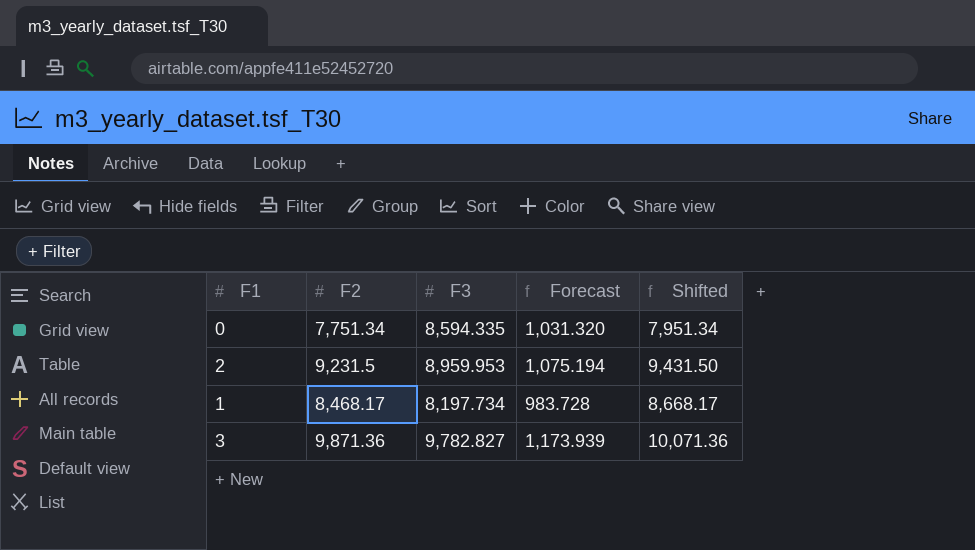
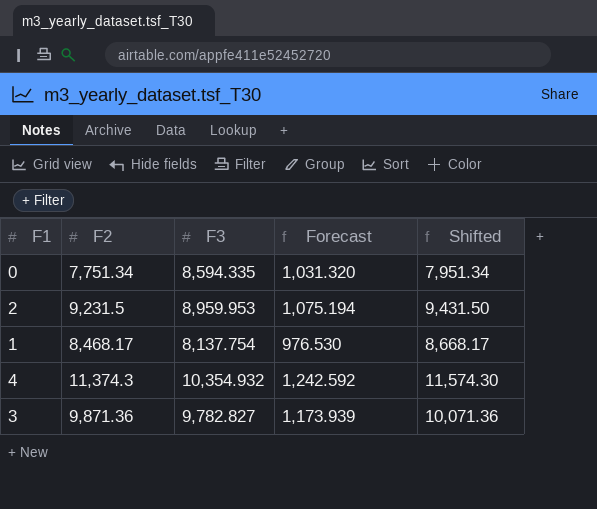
1 | F3: 8,197.734 -> 8,137.754
1 | Forecast: 983.728 -> 976.530
row 4: none -> 11,374.3 | 10,354.932 | 1,242.592 | 11,574.30

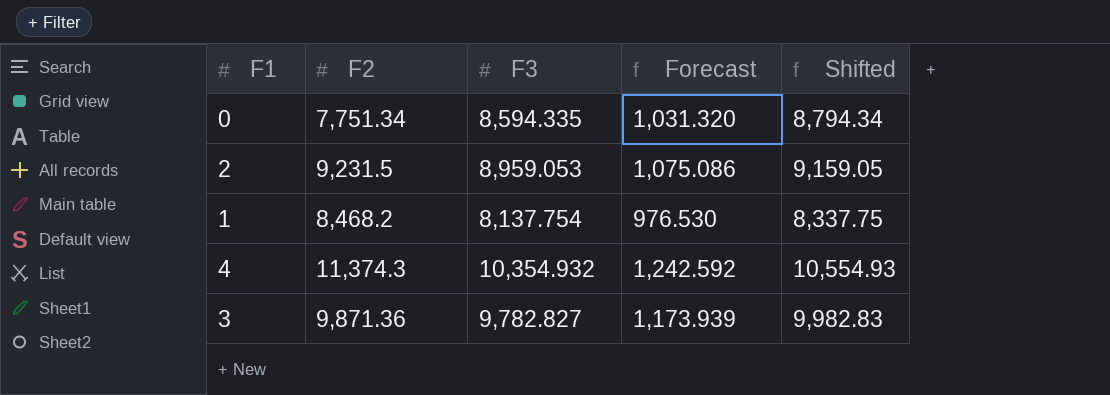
column Shifted | formula: [F2] + 200 -> [F3] + 200
2 | F3: 8,959.953 -> 8,959.053
2 | Forecast: 1,075.194 -> 1,075.086
1 | F2: 8,468.17 -> 8,468.2

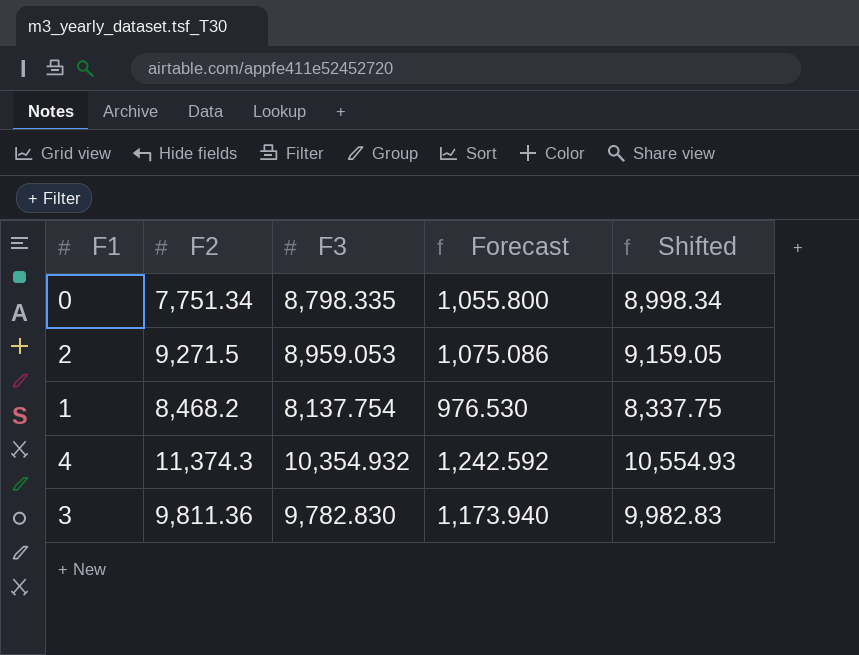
0 | F3: 8,594.335 -> 8,798.335
0 | Forecast: 1,031.320 -> 1,055.800
0 | Shifted: 8,794.34 -> 8,998.34
2 | F2: 9,231.5 -> 9,271.5
3 | F2: 9,871.36 -> 9,811.36
3 | F3: 9,782.827 -> 9,782.830
3 | Forecast: 1,173.939 -> 1,173.940

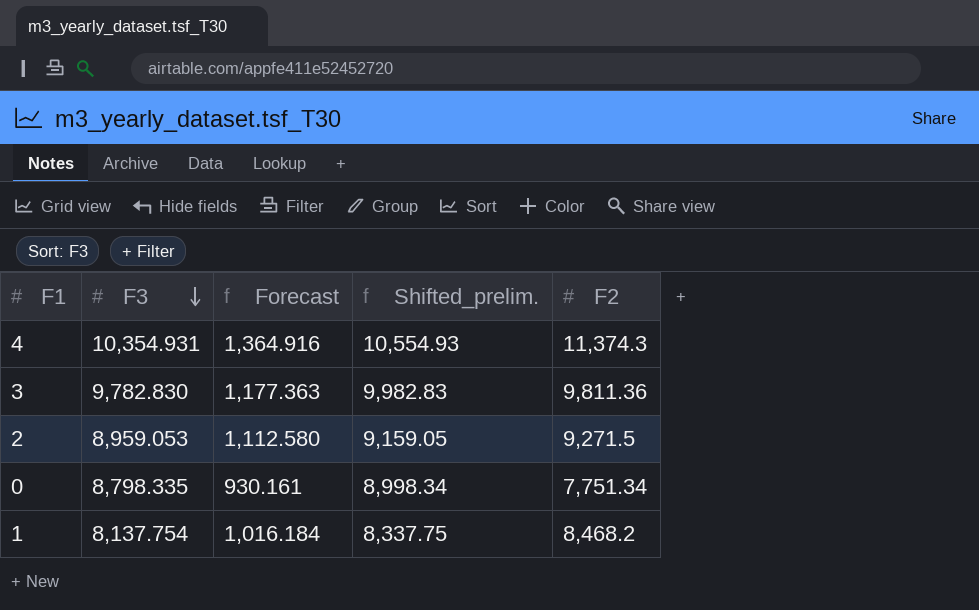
row order: none -> F3 descending
column Forecast | formula: [F3] * 0.12 -> [F2] * 0.12
column name: Shifted -> Shifted_prelim.
column F2 | position: 2 -> 5
4 | F3: 10,354.932 -> 10,354.931

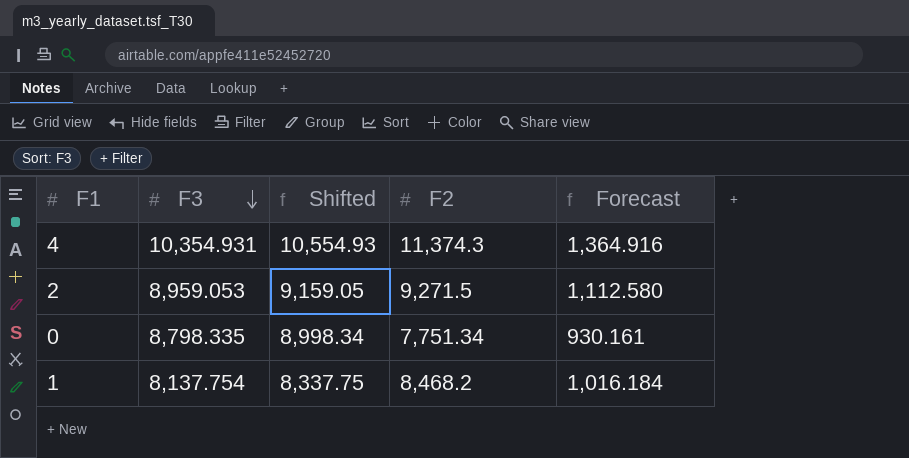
column name: Shifted_prelim. -> Shifted
column Forecast | position: 3 -> 5
row 3: 9,782.830 | 1,177.363 | 9,982.83 | 9,811.36 -> none

